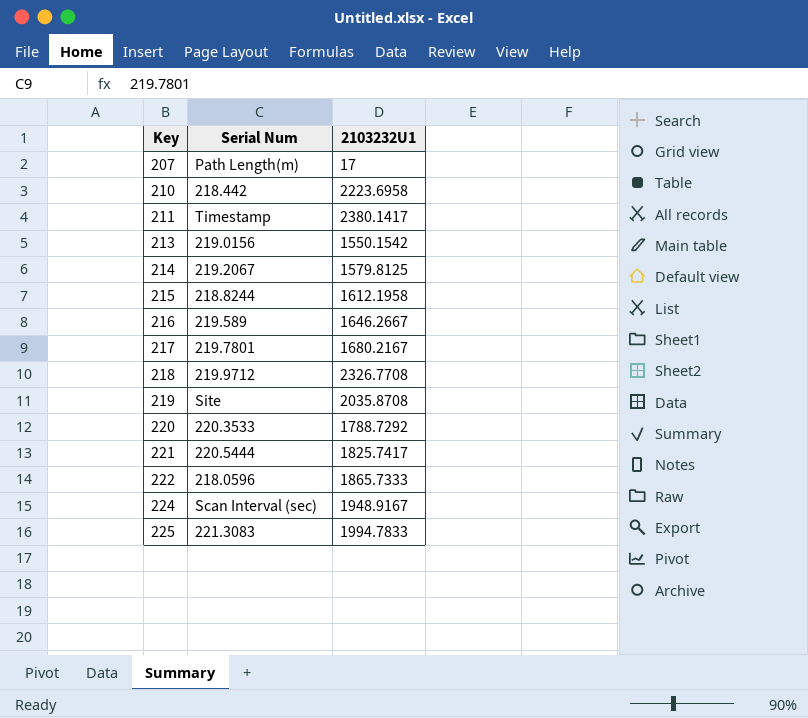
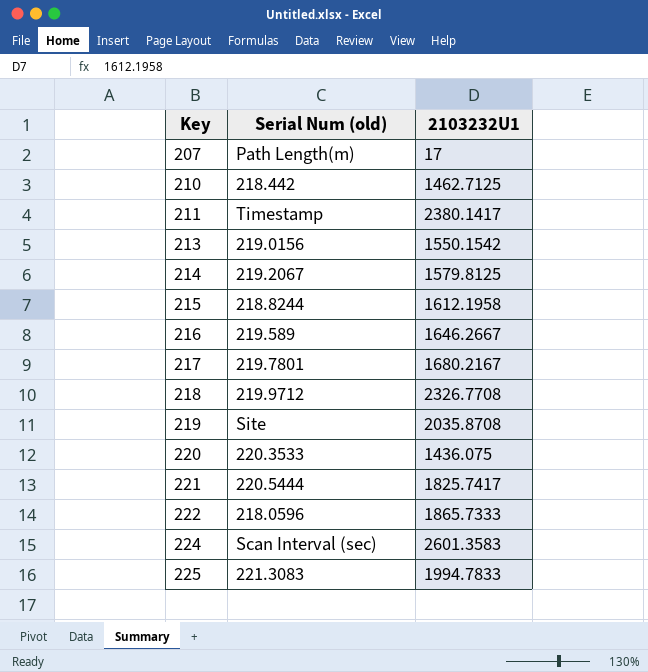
column name: Serial Num -> Serial Num (old)
210 | 2103232U1: 2223.6958 -> 1462.7125
220 | 2103232U1: 1788.7292 -> 1436.075
224 | 2103232U1: 1948.9167 -> 2601.3583

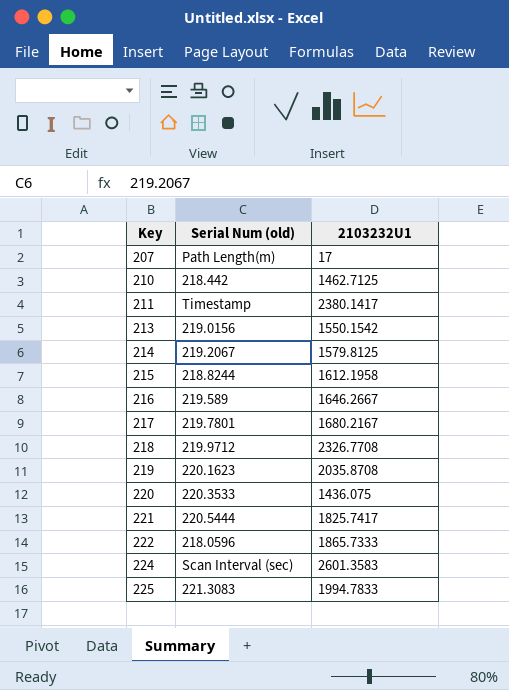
219 | Serial Num (old): Site -> 220.1623

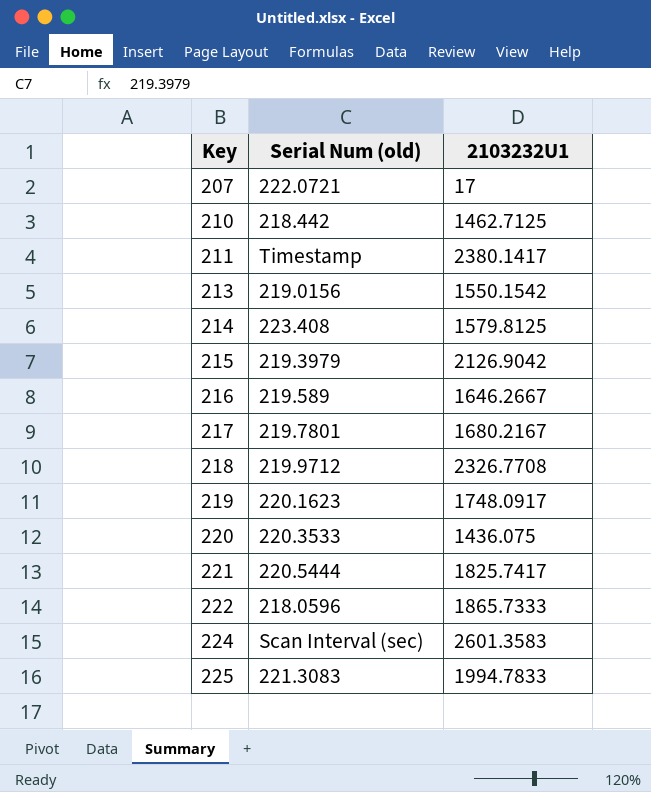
207 | Serial Num (old): Path Length(m) -> 222.0721
214 | Serial Num (old): 219.2067 -> 223.408
215 | Serial Num (old): 218.8244 -> 219.3979
215 | 2103232U1: 1612.1958 -> 2126.9042
219 | 2103232U1: 2035.8708 -> 1748.0917

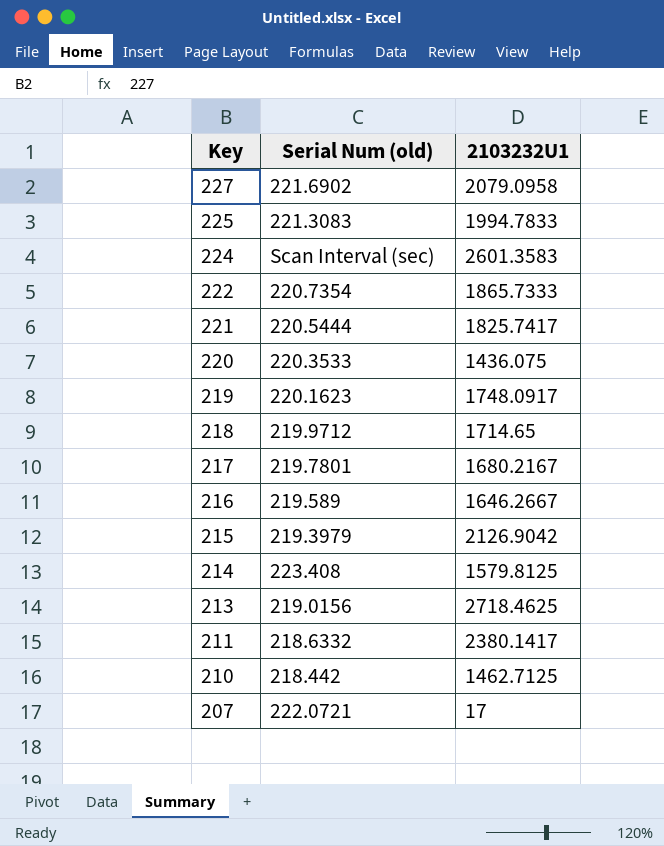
row order: Key ascending -> Key descending
row 227: none -> 221.6902 | 2079.0958
222 | Serial Num (old): 218.0596 -> 220.7354
218 | 2103232U1: 2326.7708 -> 1714.65
213 | 2103232U1: 1550.1542 -> 2718.4625
211 | Serial Num (old): Timestamp -> 218.6332

